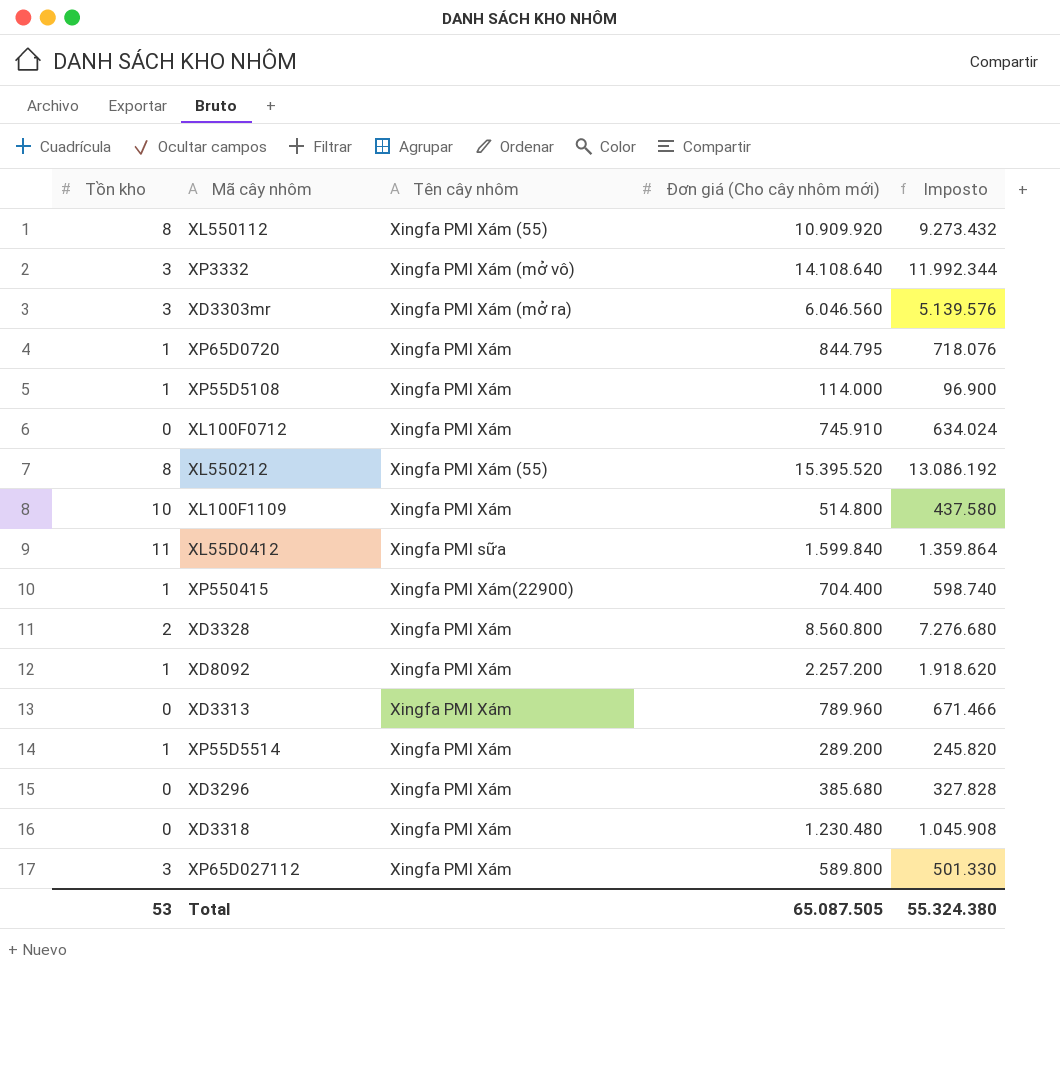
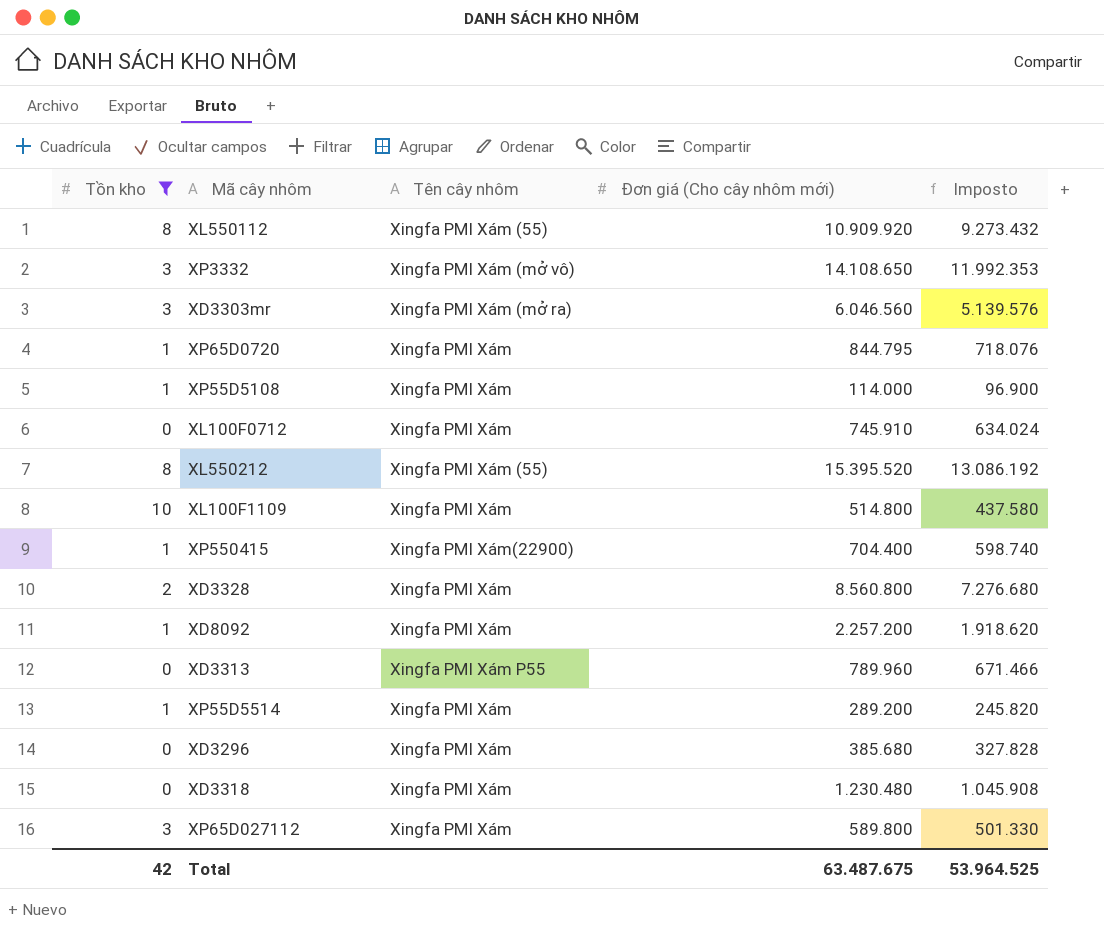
filter: none -> Tồn kho != 11
XP3332 | Đơn giá (Cho cây nhôm mới): 14.108.640 -> 14.108.650
XP3332 | Imposto: 11.992.344 -> 11.992.353
XD3313 | Tên cây nhôm: Xingfa PMI Xám -> Xingfa PMI Xám P55
Total | Tồn kho: 53 -> 42
Total | Đơn giá (Cho cây nhôm mới): 65.087.505 -> 63.487.675
Total | Imposto: 55.324.380 -> 53.964.525

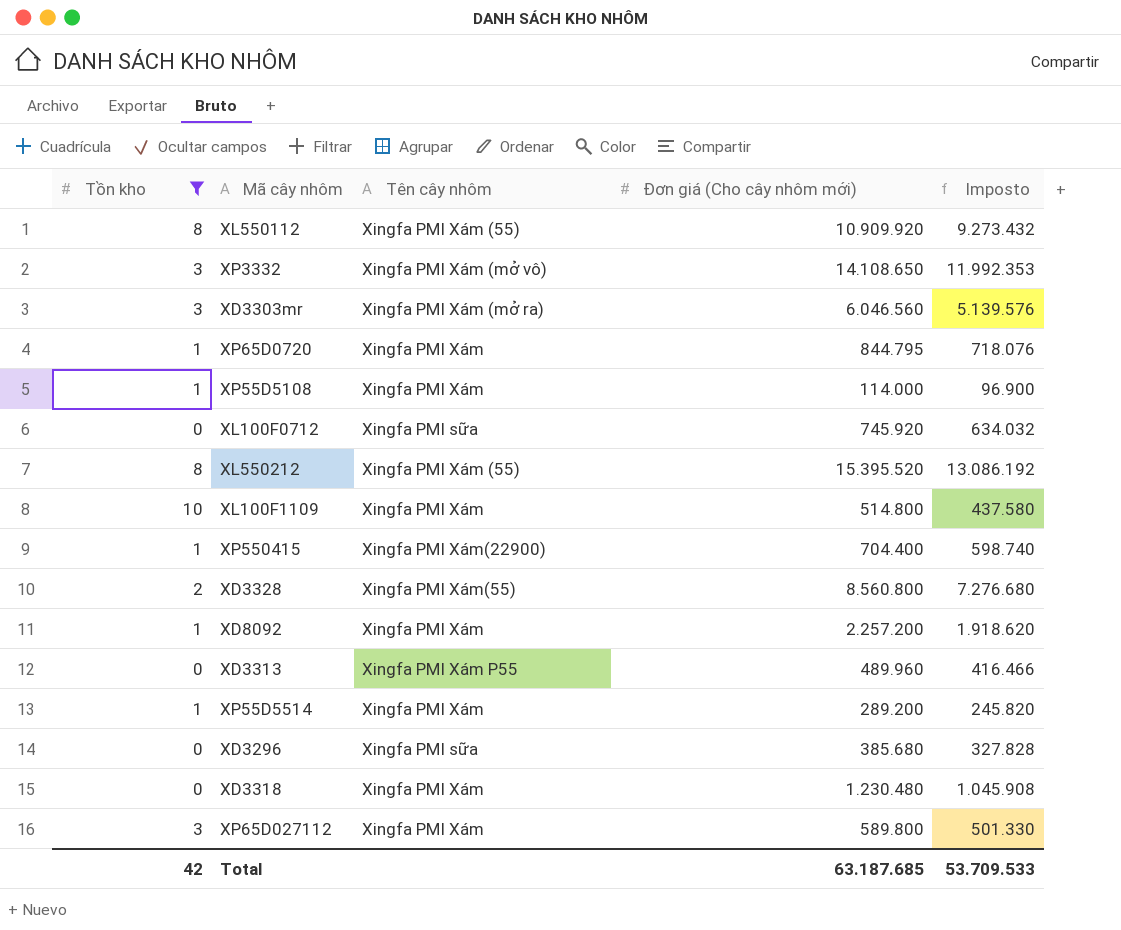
XL100F0712 | Tên cây nhôm: Xingfa PMI Xám -> Xingfa PMI sữa
XL100F0712 | Đơn giá (Cho cây nhôm mới): 745.910 -> 745.920
XL100F0712 | Imposto: 634.024 -> 634.032
XD3328 | Tên cây nhôm: Xingfa PMI Xám -> Xingfa PMI Xám(55)
XD3313 | Đơn giá (Cho cây nhôm mới): 789.960 -> 489.960
XD3313 | Imposto: 671.466 -> 416.466
XD3296 | Tên cây nhôm: Xingfa PMI Xám -> Xingfa PMI sữa
Total | Đơn giá (Cho cây nhôm mới): 63.487.675 -> 63.187.685
Total | Imposto: 53.964.525 -> 53.709.533

